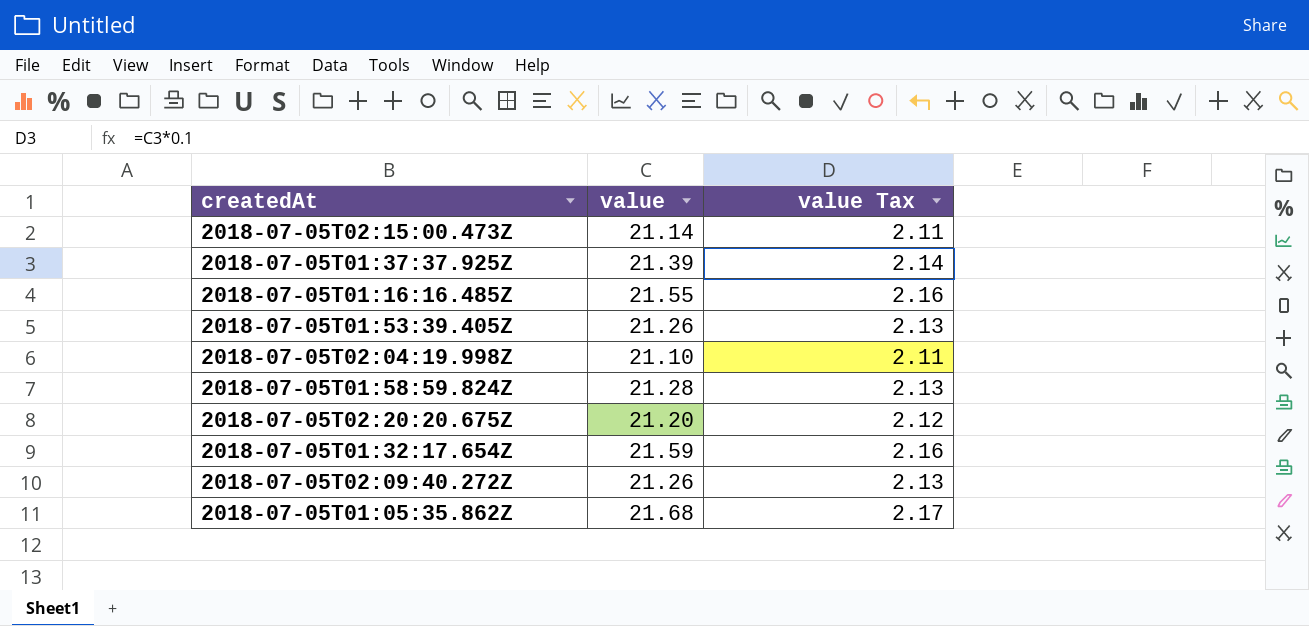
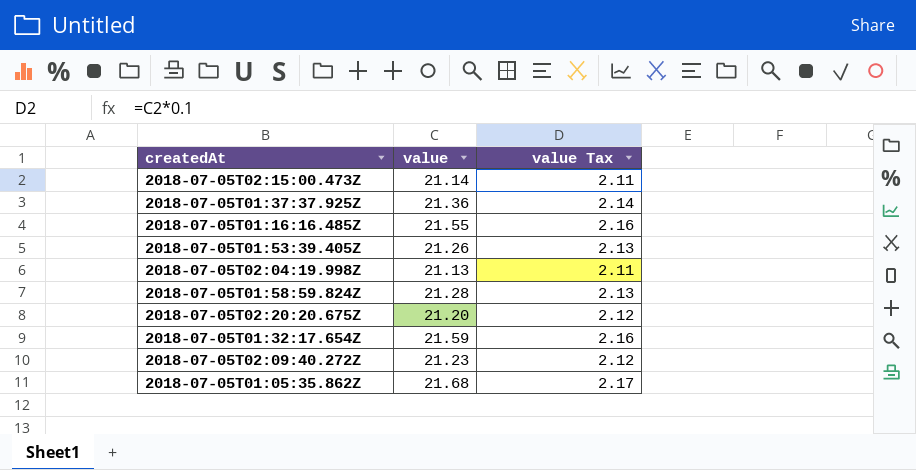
2018-07-05T01:37:37.925Z | value: 21.39 -> 21.36
2018-07-05T02:04:19.998Z | value: 21.10 -> 21.13
2018-07-05T02:09:40.272Z | value: 21.26 -> 21.23
2018-07-05T02:09:40.272Z | value Tax: 2.13 -> 2.12

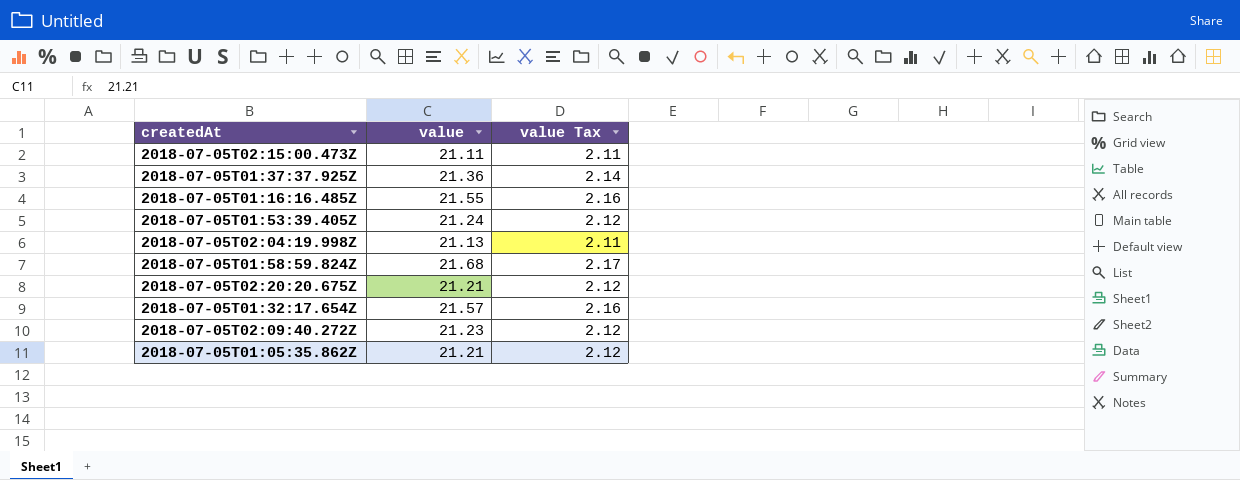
2018-07-05T02:15:00.473Z | value: 21.14 -> 21.11
2018-07-05T01:53:39.405Z | value: 21.26 -> 21.24
2018-07-05T01:53:39.405Z | value Tax: 2.13 -> 2.12
2018-07-05T01:58:59.824Z | value: 21.28 -> 21.68
2018-07-05T01:58:59.824Z | value Tax: 2.13 -> 2.17
2018-07-05T02:20:20.675Z | value: 21.20 -> 21.21
2018-07-05T01:32:17.654Z | value: 21.59 -> 21.57
2018-07-05T01:05:35.862Z | value: 21.68 -> 21.21
2018-07-05T01:05:35.862Z | value Tax: 2.17 -> 2.12

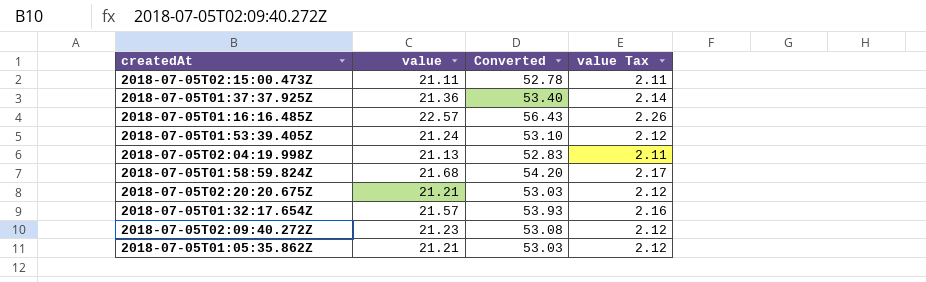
column Converted | formula: none -> [value] * 2.5
2018-07-05T01:16:16.485Z | value: 21.55 -> 22.57
2018-07-05T01:16:16.485Z | value Tax: 2.16 -> 2.26

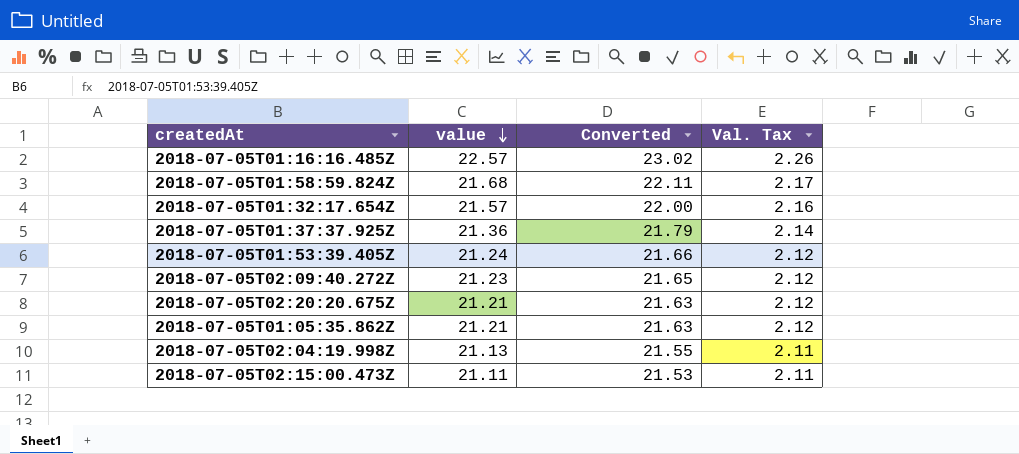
row order: none -> value descending
column Converted | formula: [value] * 2.5 -> [value] * 1.02
column name: value Tax -> Val. Tax

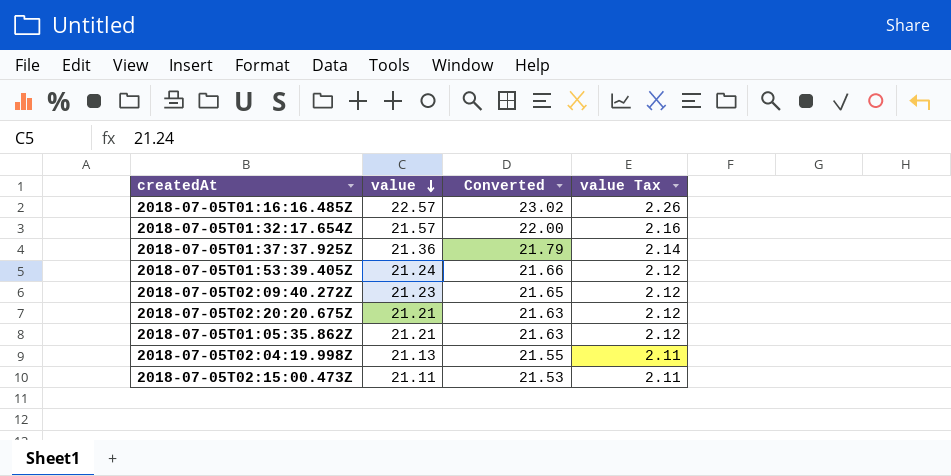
column name: Val. Tax -> value Tax
row 2018-07-05T01:58:59.824Z: 21.68 | 22.11 | 2.17 -> none

